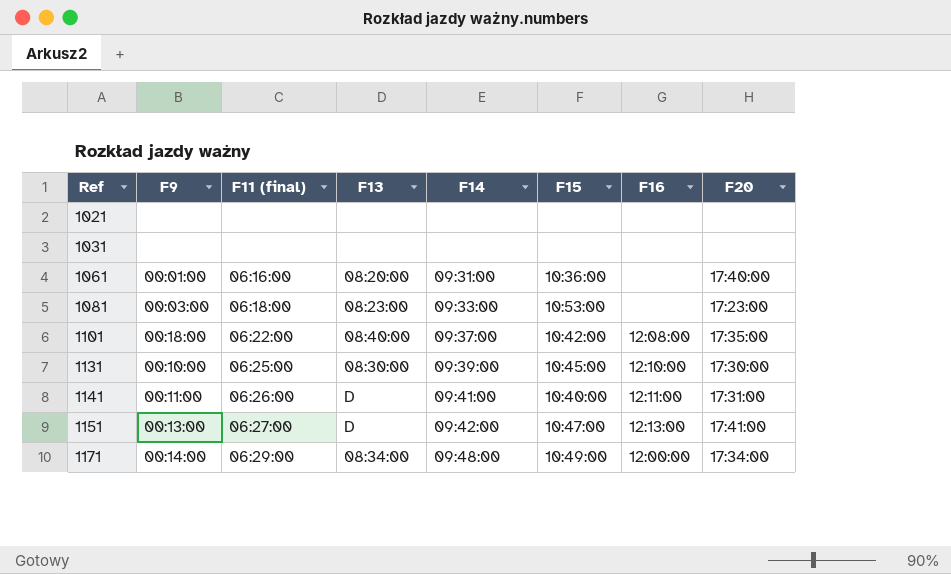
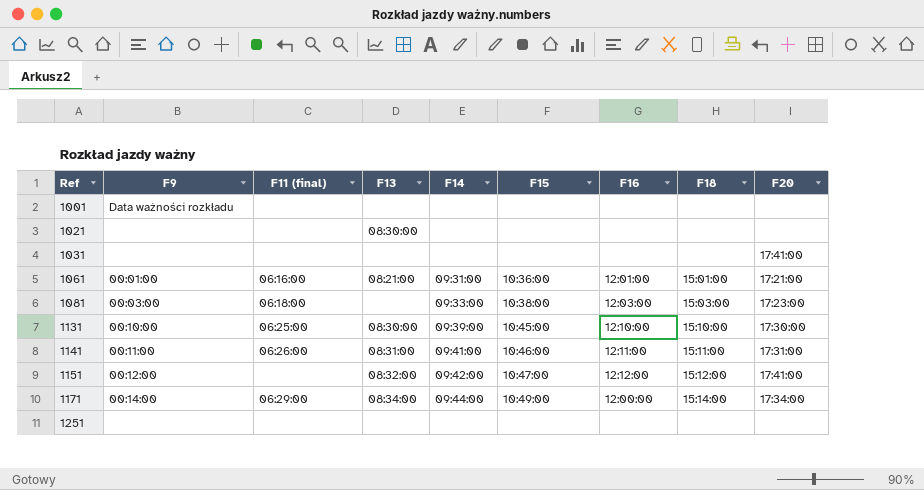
column F18 | position: none -> 8
row 1101: 00:18:00 | 06:22:00 | 08:40:00 | 09:37:00 | 10:42:00 | 12:08:00 | 17:35:00 -> none
row 1001: none -> Data ważności rozkładu | none | none | none | none | none | none | none
1021 | F13: none -> 08:30:00
1031 | F20: none -> 17:41:00
1061 | F13: 08:20:00 -> 08:21:00
1061 | F16: none -> 12:01:00
1061 | F20: 17:40:00 -> 17:21:00
1081 | F13: 08:23:00 -> none
1081 | F15: 10:53:00 -> 10:38:00
1081 | F16: none -> 12:03:00
1141 | F13: D -> 08:31:00
1141 | F15: 10:40:00 -> 10:46:00
1151 | F9: 00:13:00 -> 00:12:00
1151 | F11 (final): 06:27:00 -> none
1151 | F13: D -> 08:32:00
1151 | F16: 12:13:00 -> 12:12:00
1171 | F14: 09:48:00 -> 09:44:00
row 1251: none -> none | none | none | none | none | none | none | none

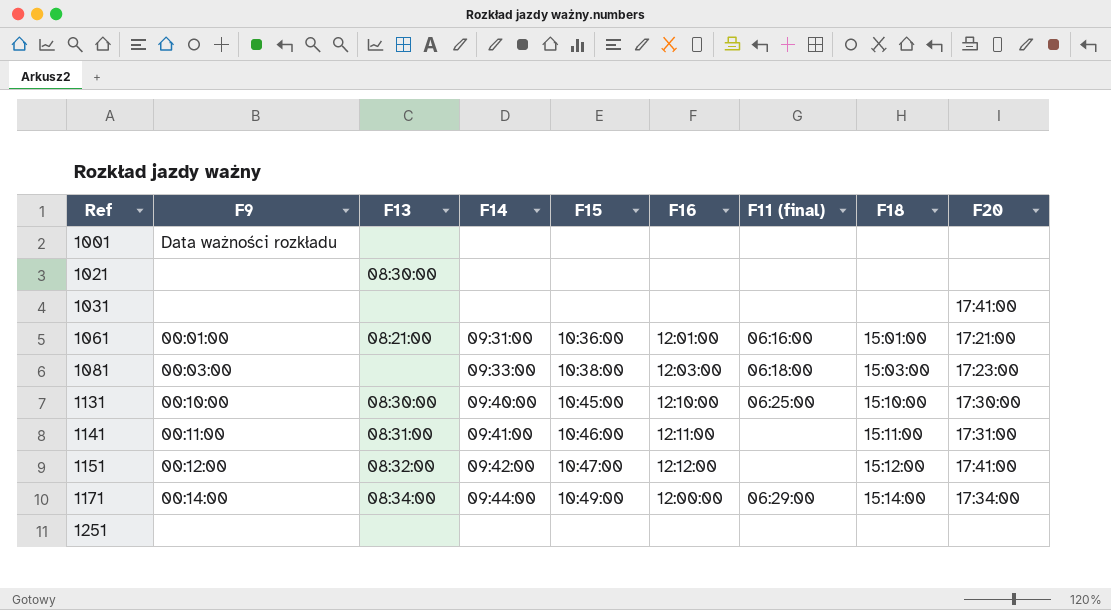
column F11 (final) | position: 3 -> 7
1131 | F14: 09:39:00 -> 09:40:00
1141 | F11 (final): 06:26:00 -> none

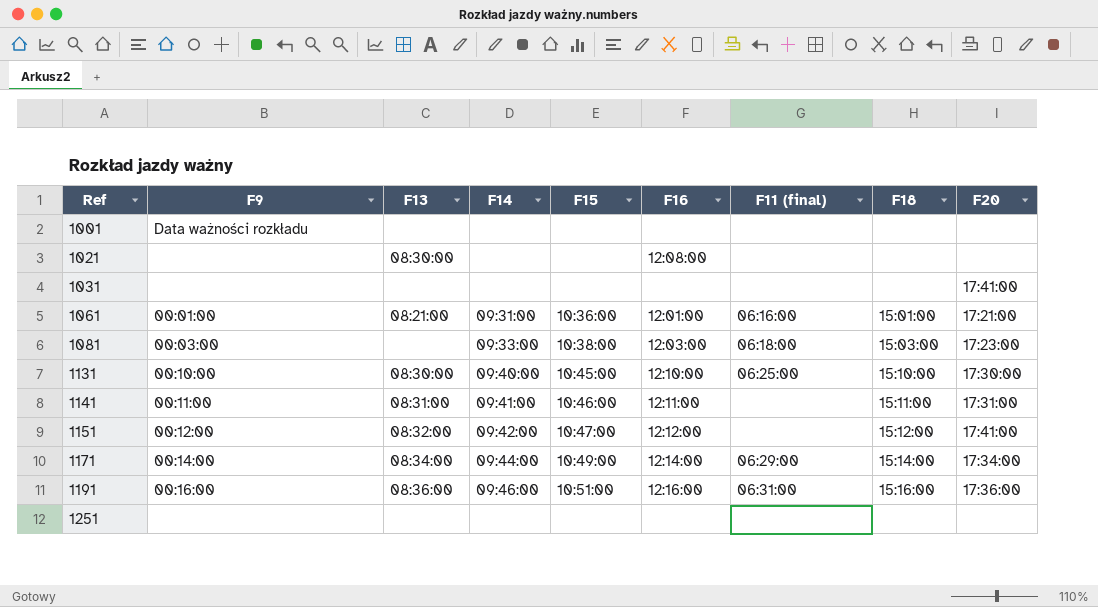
1021 | F16: none -> 12:08:00
1171 | F16: 12:00:00 -> 12:14:00
row 1191: none -> 00:16:00 | 08:36:00 | 09:46:00 | 10:51:00 | 12:16:00 | 06:31:00 | 15:16:00 | 17:36:00

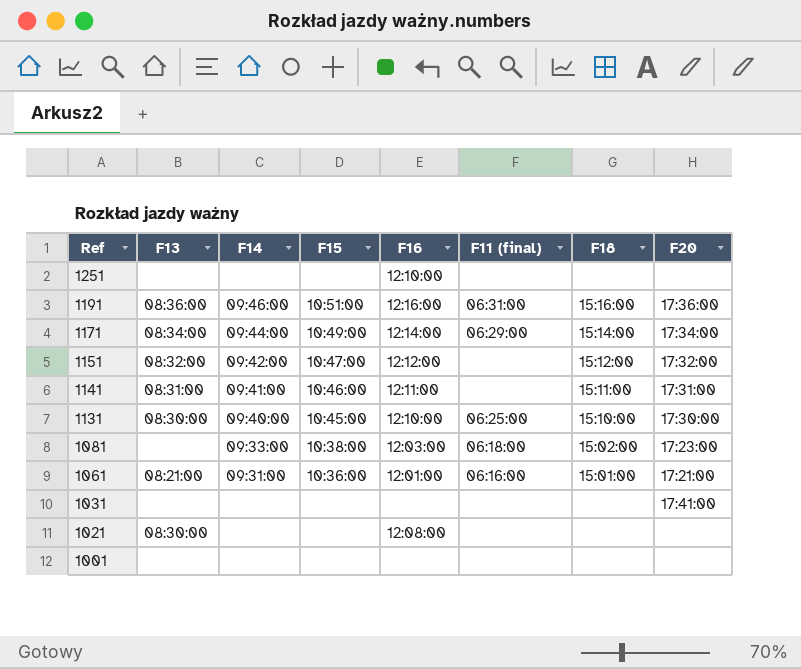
row order: Ref ascending -> Ref descending
column F9 | position: 2 -> none
1251 | F16: none -> 12:10:00
1151 | F20: 17:41:00 -> 17:32:00
1081 | F18: 15:03:00 -> 15:02:00

